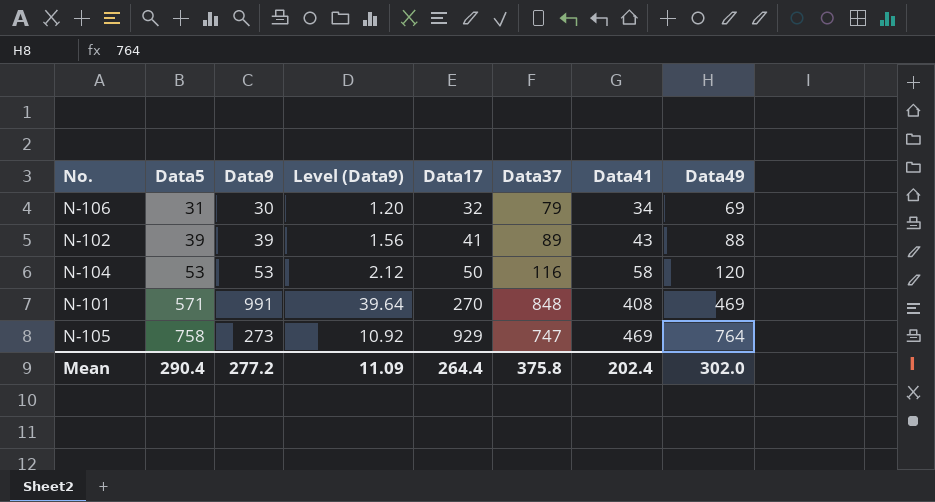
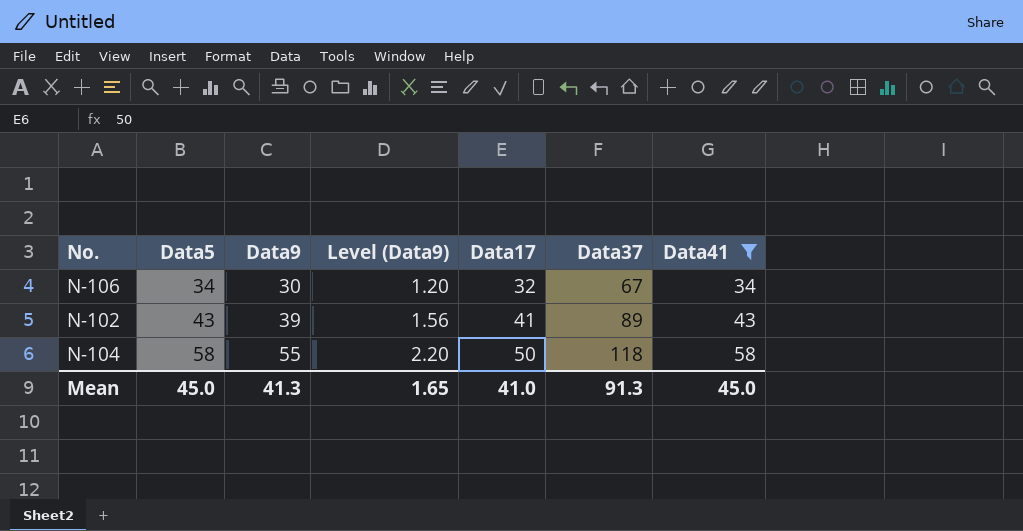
filter: none -> Data41 <= 58
column Data49 | position: 8 -> none
N-106 | Data5: 31 -> 34
N-106 | Data37: 79 -> 67
N-102 | Data5: 39 -> 43
N-104 | Data5: 53 -> 58
N-104 | Data9: 53 -> 55
N-104 | Level (Data9): 2.12 -> 2.20
N-104 | Data37: 116 -> 118
Mean | Data5: 290.4 -> 45.0
Mean | Data9: 277.2 -> 41.3
Mean | Level (Data9): 11.09 -> 1.65
Mean | Data17: 264.4 -> 41.0
Mean | Data37: 375.8 -> 91.3
Mean | Data41: 202.4 -> 45.0

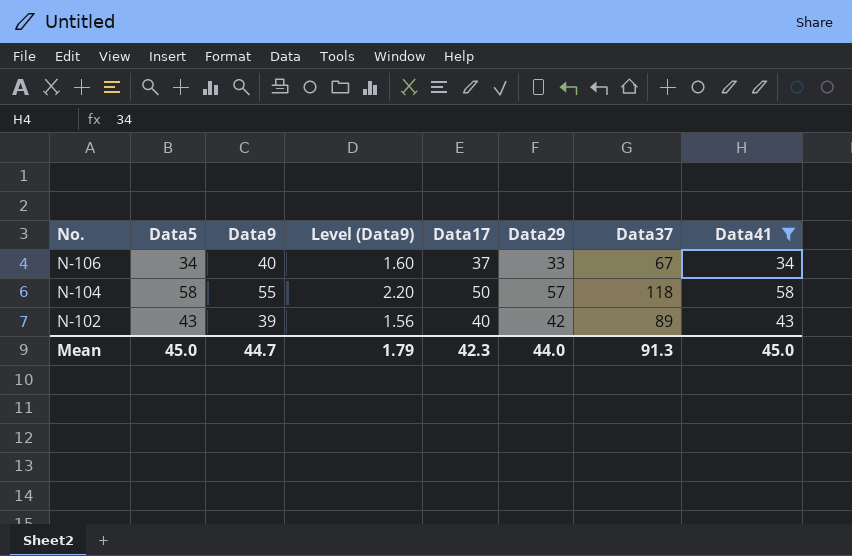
row order: Data5 ascending -> No. descending
column Data29 | position: none -> 6
N-106 | Data9: 30 -> 40
N-106 | Level (Data9): 1.20 -> 1.60
N-106 | Data17: 32 -> 37
N-102 | Data17: 41 -> 40
Mean | Data9: 41.3 -> 44.7
Mean | Level (Data9): 1.65 -> 1.79
Mean | Data17: 41.0 -> 42.3

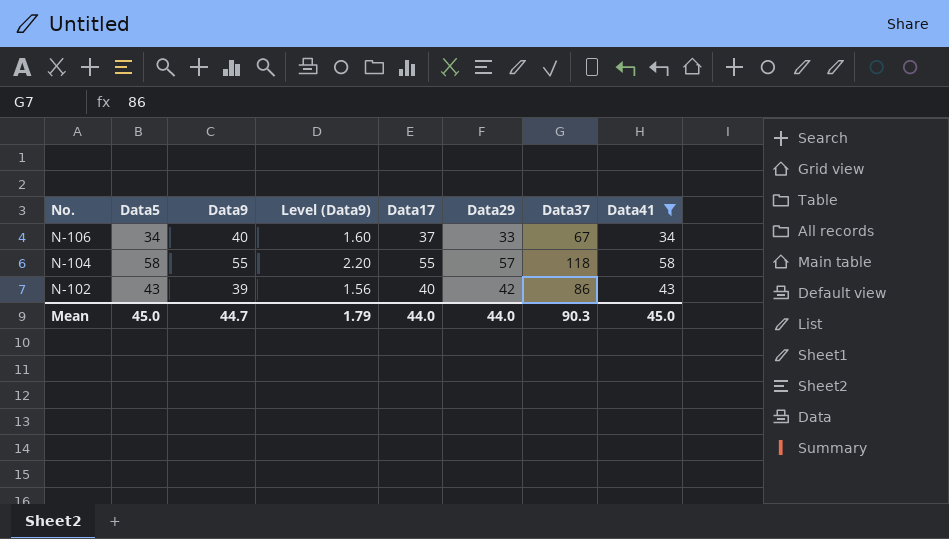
N-104 | Data17: 50 -> 55
N-102 | Data37: 89 -> 86
Mean | Data17: 42.3 -> 44.0
Mean | Data37: 91.3 -> 90.3

